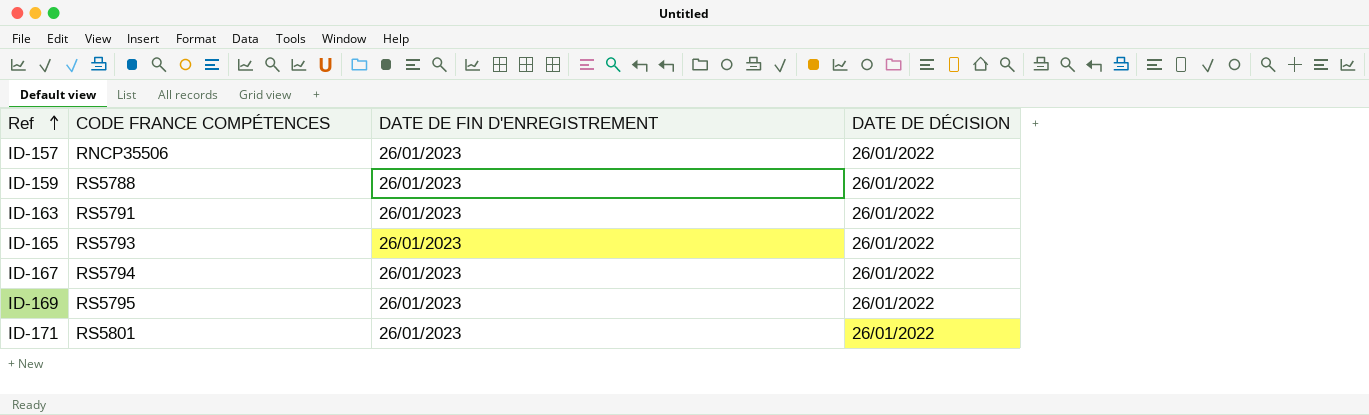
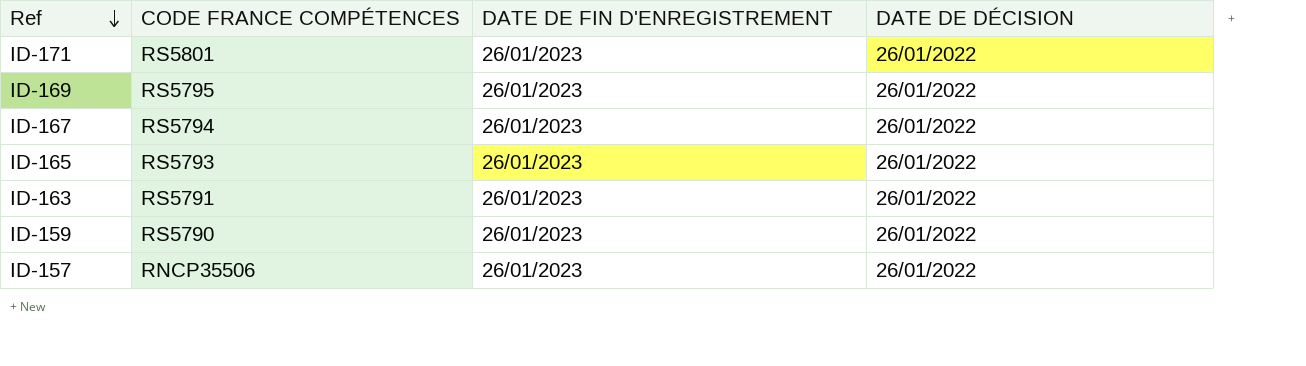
row order: Ref ascending -> Ref descending
ID-159 | CODE FRANCE COMPÉTENCES: RS5788 -> RS5790

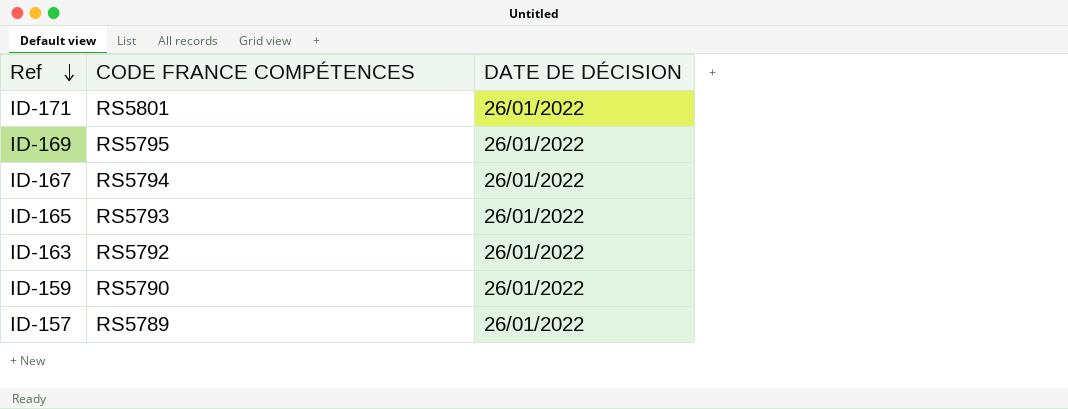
column DATE DE FIN D'ENREGISTREMENT | position: 3 -> none
ID-163 | CODE FRANCE COMPÉTENCES: RS5791 -> RS5792
ID-157 | CODE FRANCE COMPÉTENCES: RNCP35506 -> RS5789

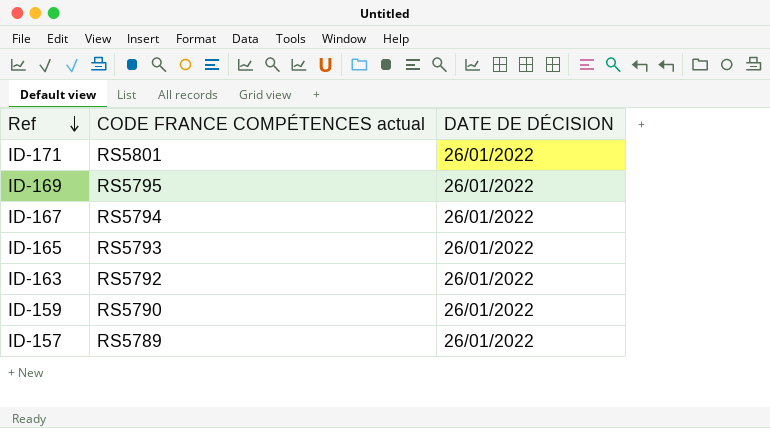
column name: CODE FRANCE COMPÉTENCES -> CODE FRANCE COMPÉTENCES actual

